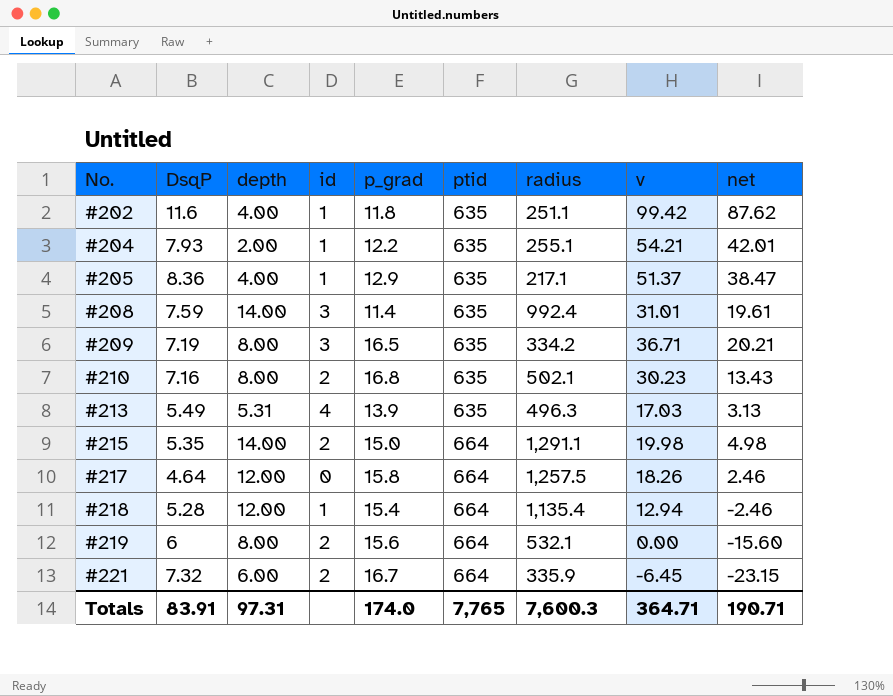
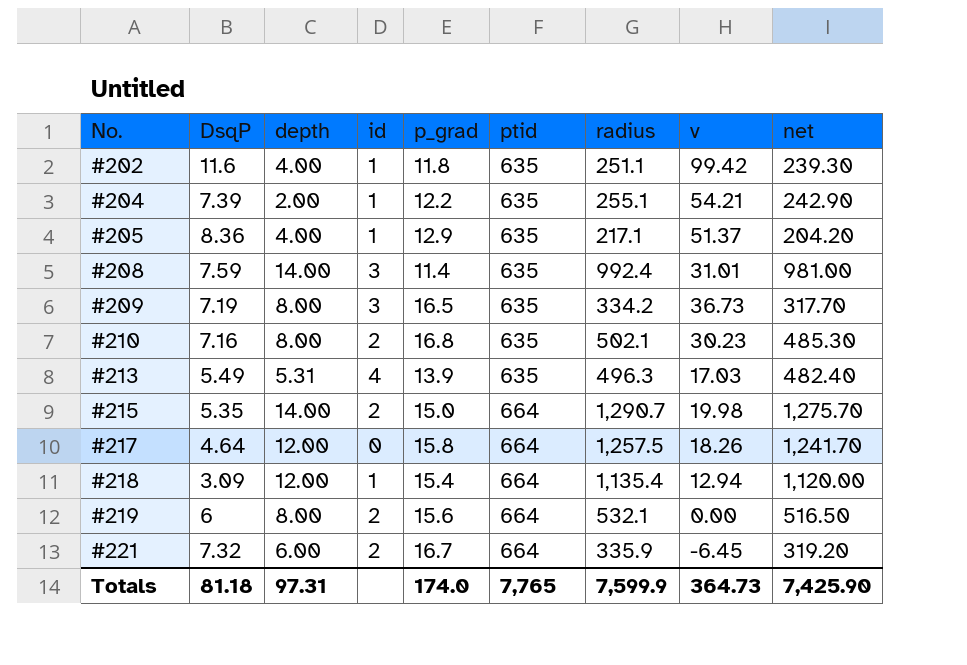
column net | formula: [v] - [p_grad] -> [radius] - [p_grad]
#204 | DsqP: 7.93 -> 7.39
#209 | v: 36.71 -> 36.73
#215 | radius: 1,291.1 -> 1,290.7
#218 | DsqP: 5.28 -> 3.09
Totals | DsqP: 83.91 -> 81.18
Totals | radius: 7,600.3 -> 7,599.9
Totals | v: 364.71 -> 364.73
Totals | net: 190.71 -> 7,425.90

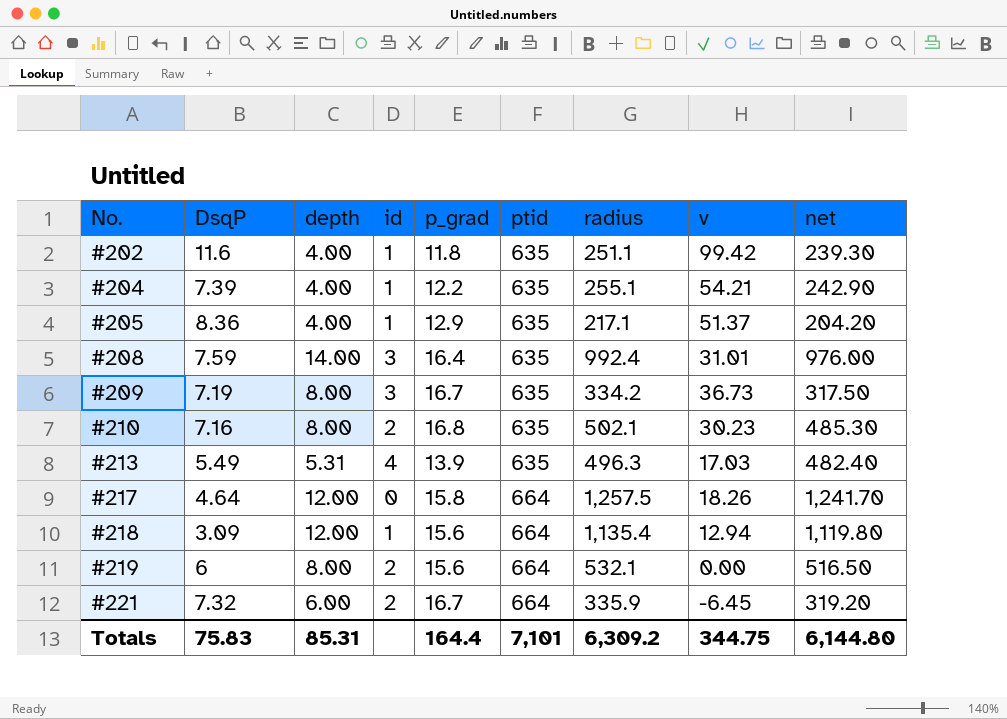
row #215: 5.35 | 14.00 | 2 | 15.0 | 664 | 1,290.7 | 19.98 | 1,275.70 -> none
#204 | depth: 2.00 -> 4.00
#208 | p_grad: 11.4 -> 16.4
#208 | net: 981.00 -> 976.00
#209 | p_grad: 16.5 -> 16.7
#209 | net: 317.70 -> 317.50
#218 | p_grad: 15.4 -> 15.6
#218 | net: 1,120.00 -> 1,119.80
Totals | DsqP: 81.18 -> 75.83
Totals | depth: 97.31 -> 85.31
Totals | p_grad: 174.0 -> 164.4
Totals | ptid: 7,765 -> 7,101
Totals | radius: 7,599.9 -> 6,309.2
Totals | v: 364.73 -> 344.75
Totals | net: 7,425.90 -> 6,144.80

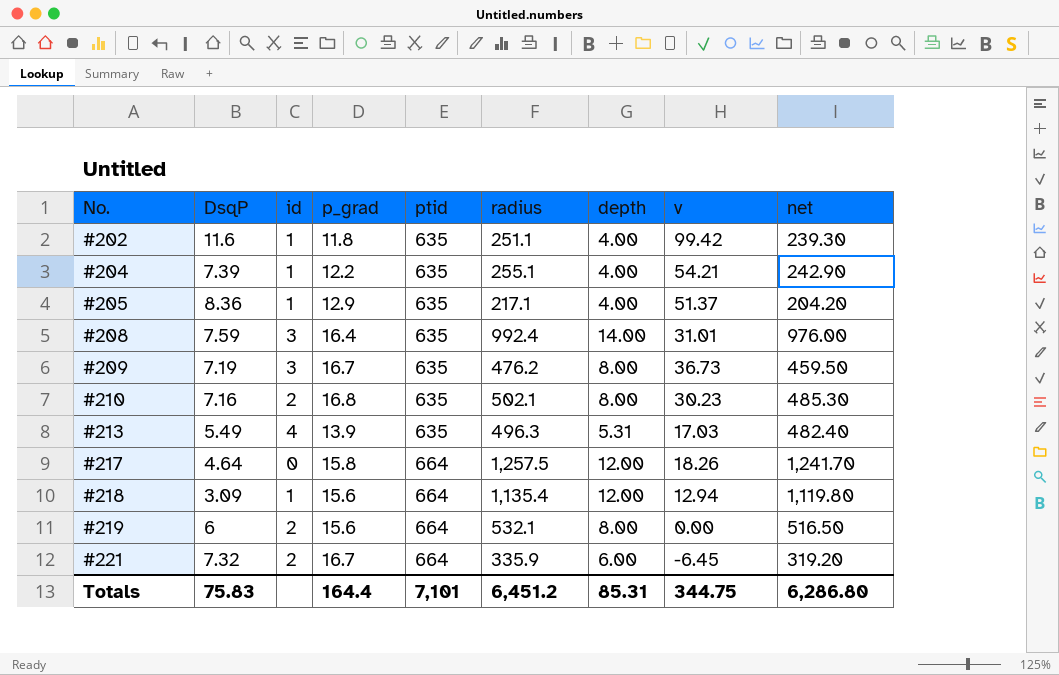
column depth | position: 3 -> 7
#209 | radius: 334.2 -> 476.2
#209 | net: 317.50 -> 459.50
Totals | radius: 6,309.2 -> 6,451.2
Totals | net: 6,144.80 -> 6,286.80

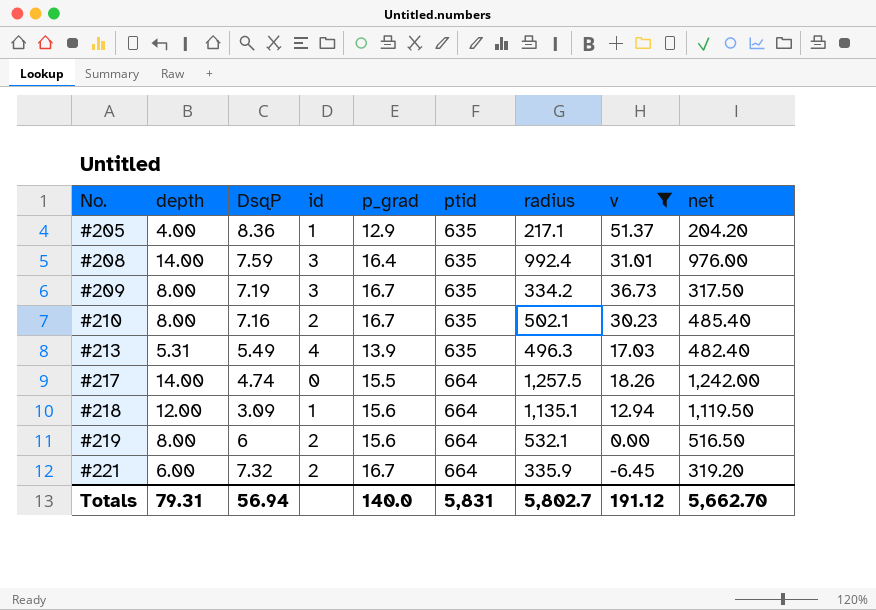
filter: none -> v <= 51.37
column depth | position: 7 -> 2
#209 | radius: 476.2 -> 334.2
#209 | net: 459.50 -> 317.50
#210 | p_grad: 16.8 -> 16.7
#210 | net: 485.30 -> 485.40
#217 | depth: 12.00 -> 14.00
#217 | DsqP: 4.64 -> 4.74
#217 | p_grad: 15.8 -> 15.5
#217 | net: 1,241.70 -> 1,242.00
#218 | radius: 1,135.4 -> 1,135.1
#218 | net: 1,119.80 -> 1,119.50
Totals | depth: 85.31 -> 79.31
Totals | DsqP: 75.83 -> 56.94
Totals | p_grad: 164.4 -> 140.0
Totals | ptid: 7,101 -> 5,831
Totals | radius: 6,451.2 -> 5,802.7
Totals | v: 344.75 -> 191.12
Totals | net: 6,286.80 -> 5,662.70

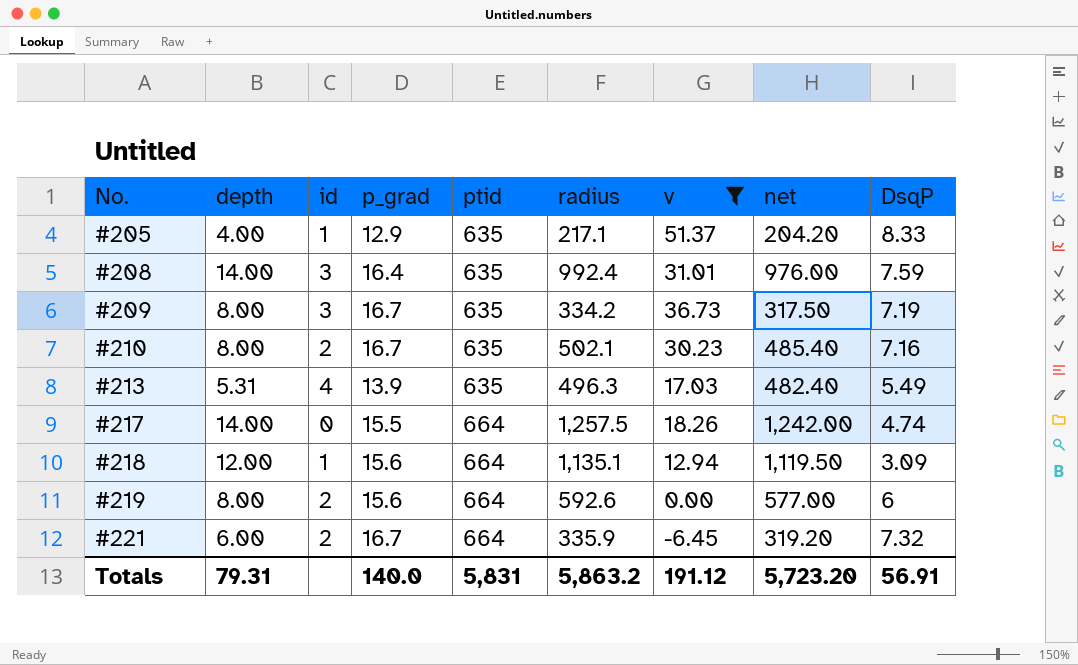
column DsqP | position: 3 -> 9
#205 | DsqP: 8.36 -> 8.33
#219 | radius: 532.1 -> 592.6
#219 | net: 516.50 -> 577.00
Totals | radius: 5,802.7 -> 5,863.2
Totals | net: 5,662.70 -> 5,723.20
Totals | DsqP: 56.94 -> 56.91

